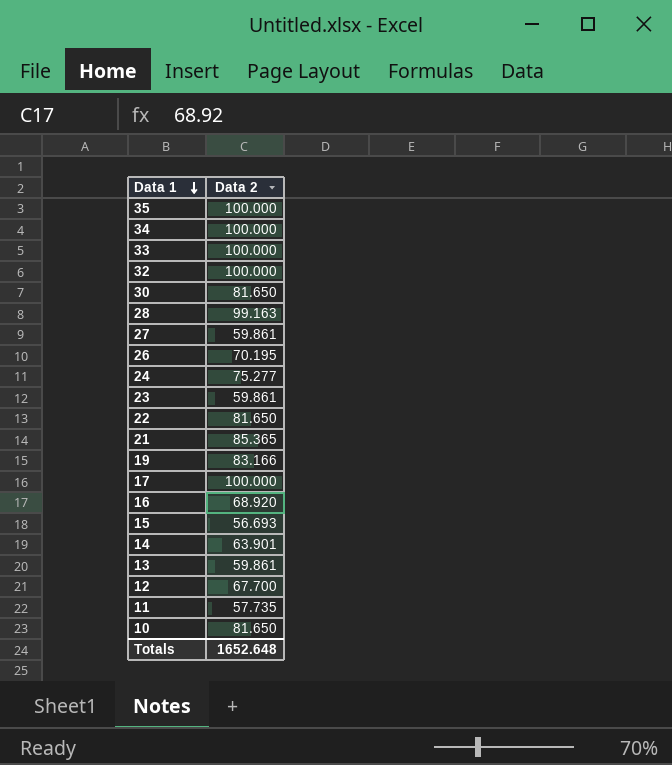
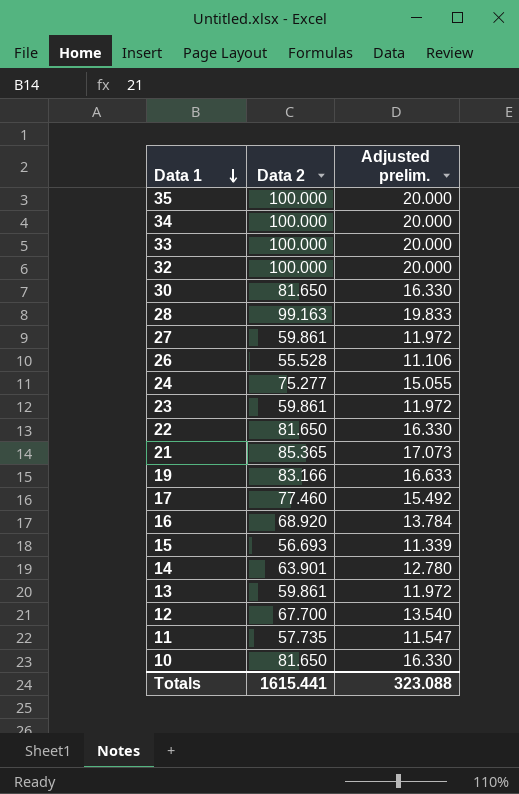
column Adjusted prelim. | formula: none -> [Data 2] * 0.2
26 | Data 2: 70.195 -> 55.528
17 | Data 2: 100.000 -> 77.460
Totals | Data 2: 1652.648 -> 1615.441

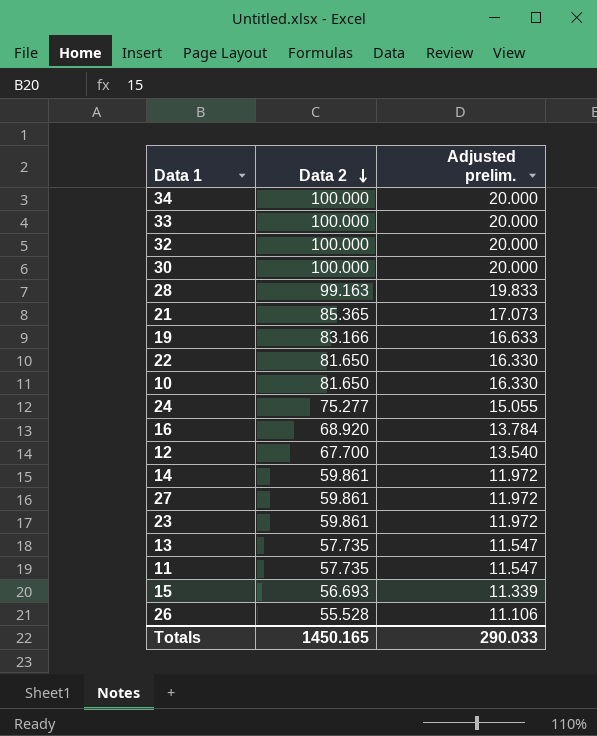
row order: Data 1 descending -> Data 2 descending
row 35: 100.000 | 20.000 -> none
row 17: 77.460 | 15.492 -> none
30 | Data 2: 81.650 -> 100.000
30 | Adjusted prelim.: 16.330 -> 20.000
14 | Data 2: 63.901 -> 59.861
14 | Adjusted prelim.: 12.780 -> 11.972
13 | Data 2: 59.861 -> 57.735
13 | Adjusted prelim.: 11.972 -> 11.547
Totals | Data 2: 1615.441 -> 1450.165
Totals | Adjusted prelim.: 323.088 -> 290.033

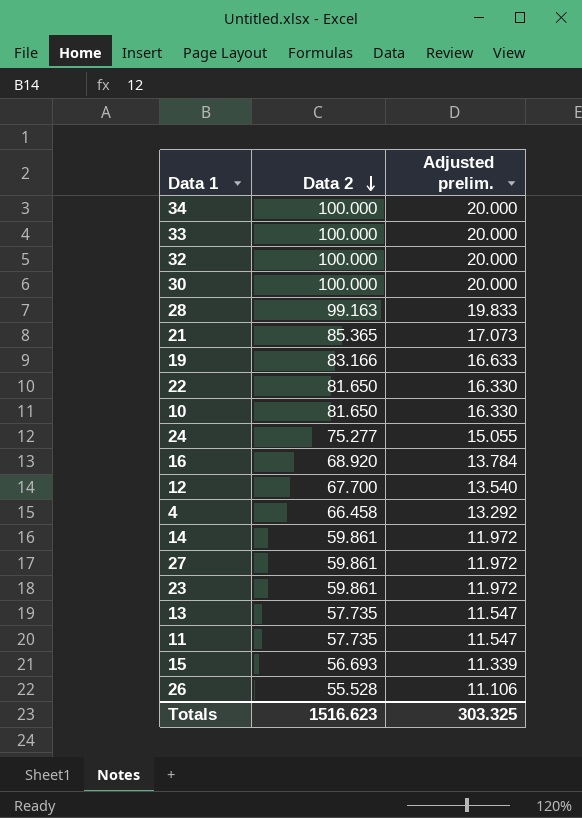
row 4: none -> 66.458 | 13.292
Totals | Data 2: 1450.165 -> 1516.623
Totals | Adjusted prelim.: 290.033 -> 303.325

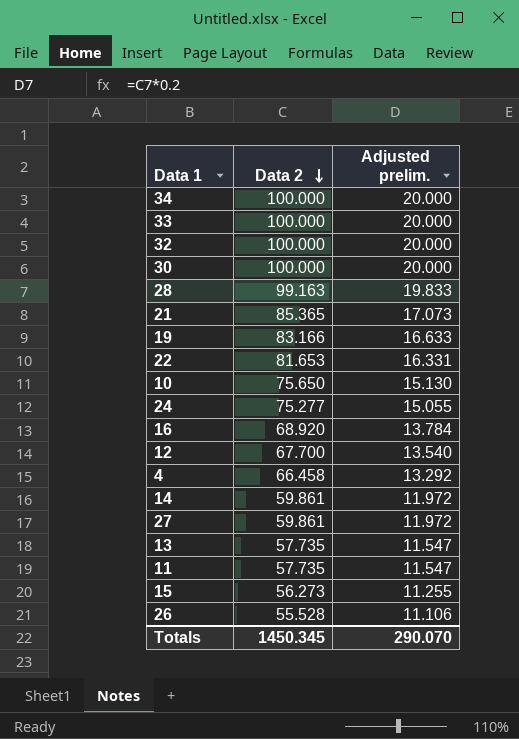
row 23: 59.861 | 11.972 -> none
22 | Data 2: 81.650 -> 81.653
22 | Adjusted prelim.: 16.330 -> 16.331
10 | Data 2: 81.650 -> 75.650
10 | Adjusted prelim.: 16.330 -> 15.130
15 | Data 2: 56.693 -> 56.273
15 | Adjusted prelim.: 11.339 -> 11.255
Totals | Data 2: 1516.623 -> 1450.345
Totals | Adjusted prelim.: 303.325 -> 290.070

